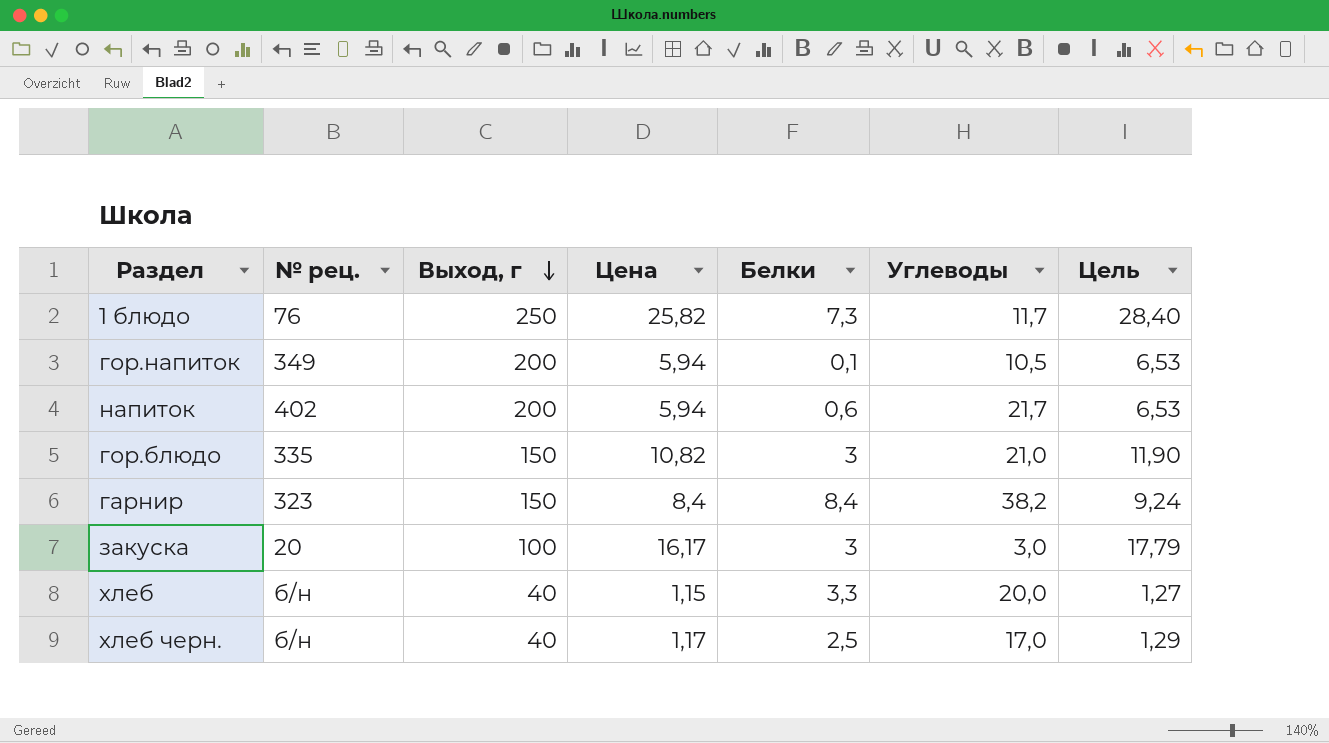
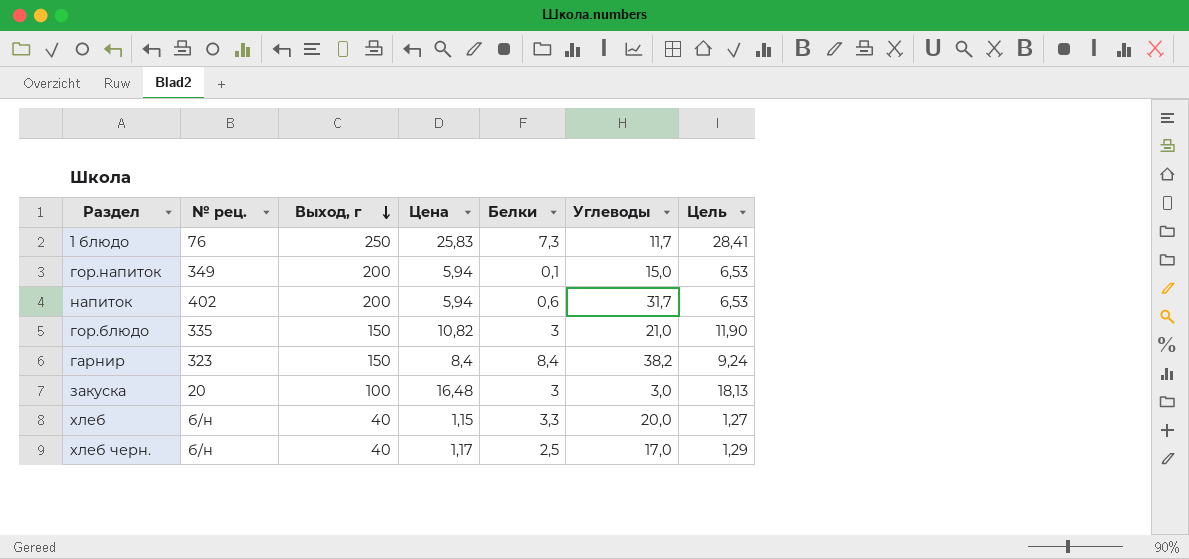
1 блюдо | Цена: 25,82 -> 25,83
1 блюдо | Цель: 28,40 -> 28,41
гор.напиток | Углеводы: 10,5 -> 15,0
напиток | Углеводы: 21,7 -> 31,7
закуска | Цена: 16,17 -> 16,48
закуска | Цель: 17,79 -> 18,13

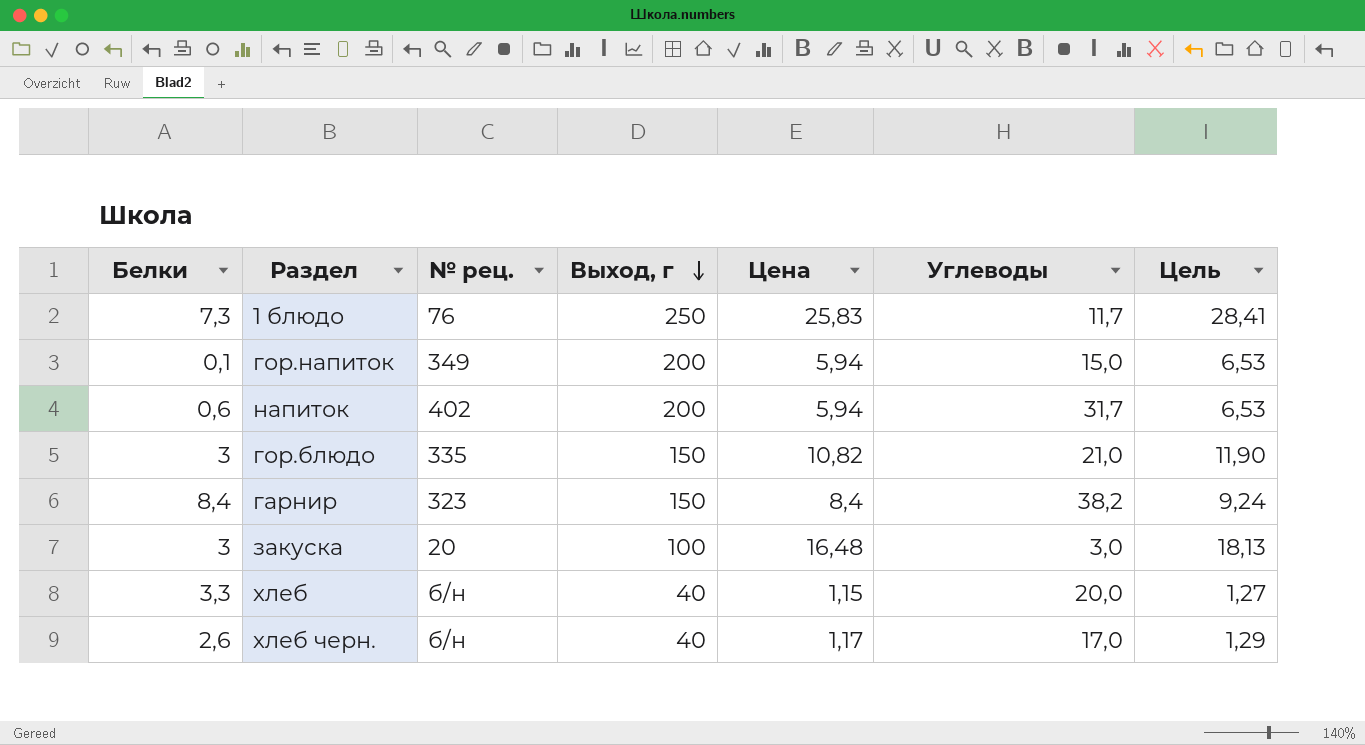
column Белки | position: 5 -> 1
хлеб черн. | Белки: 2,5 -> 2,6

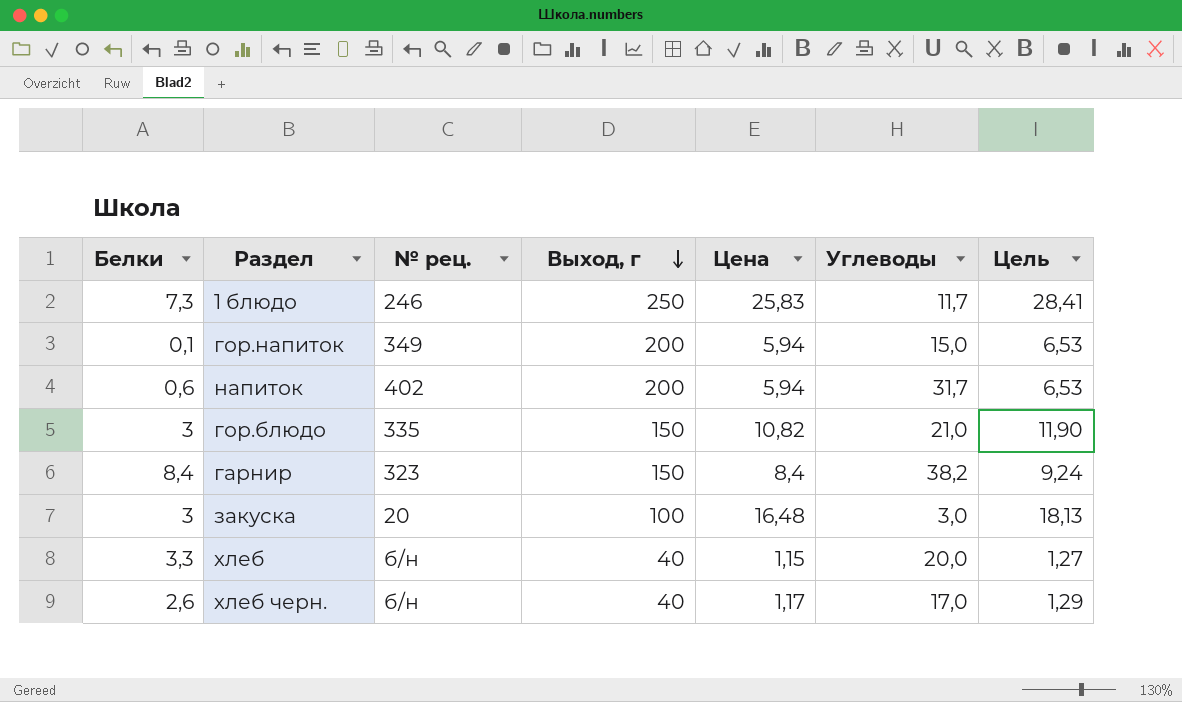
1 блюдо | № рец.: 76 -> 246

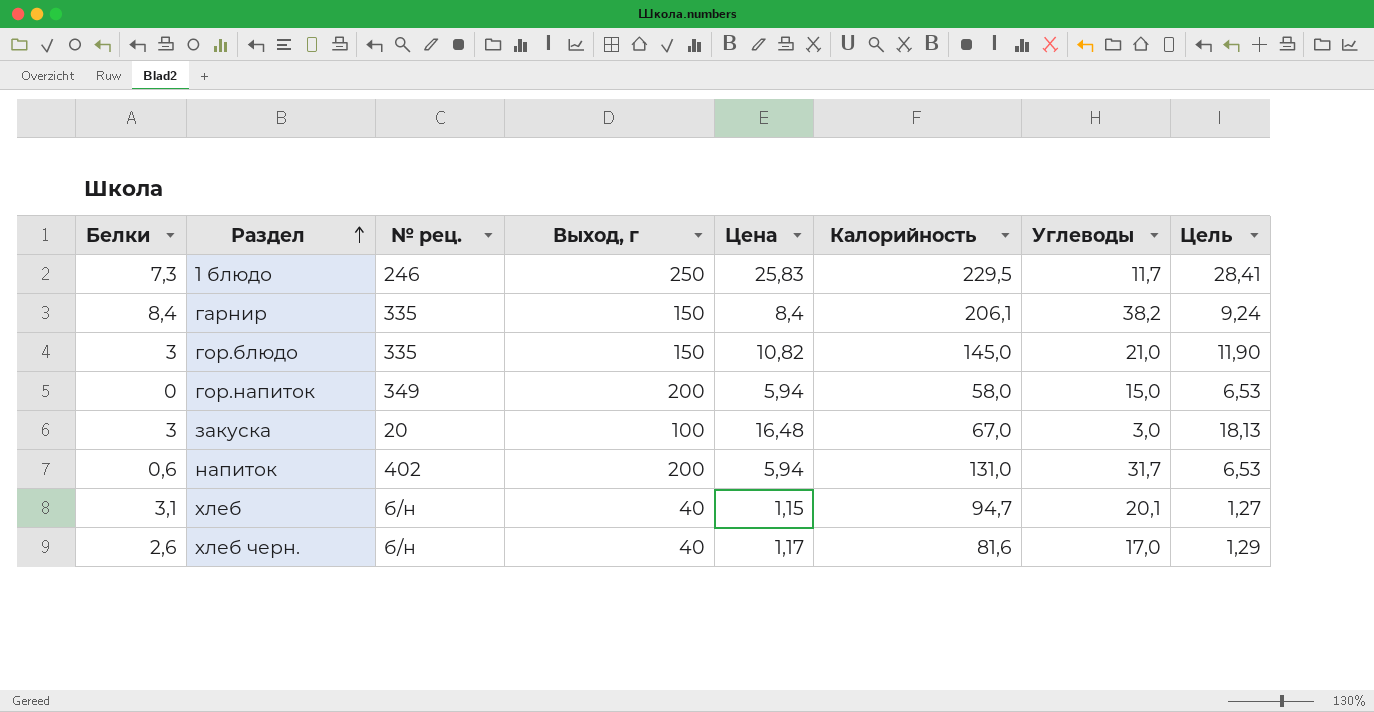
row order: Выход, г descending -> Раздел ascending
column Калорийность | position: none -> 6
гарнир | № рец.: 323 -> 335
гор.напиток | Белки: 0,1 -> 0
хлеб | Белки: 3,3 -> 3,1
хлеб | Углеводы: 20,0 -> 20,1

